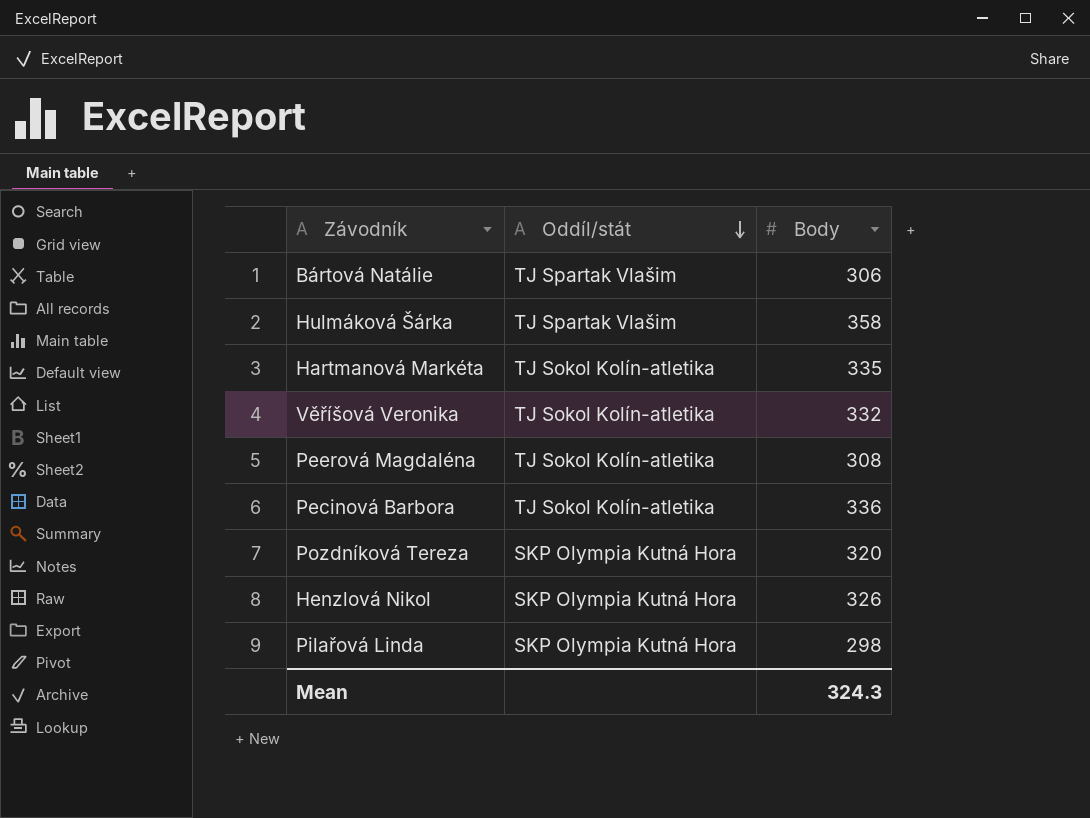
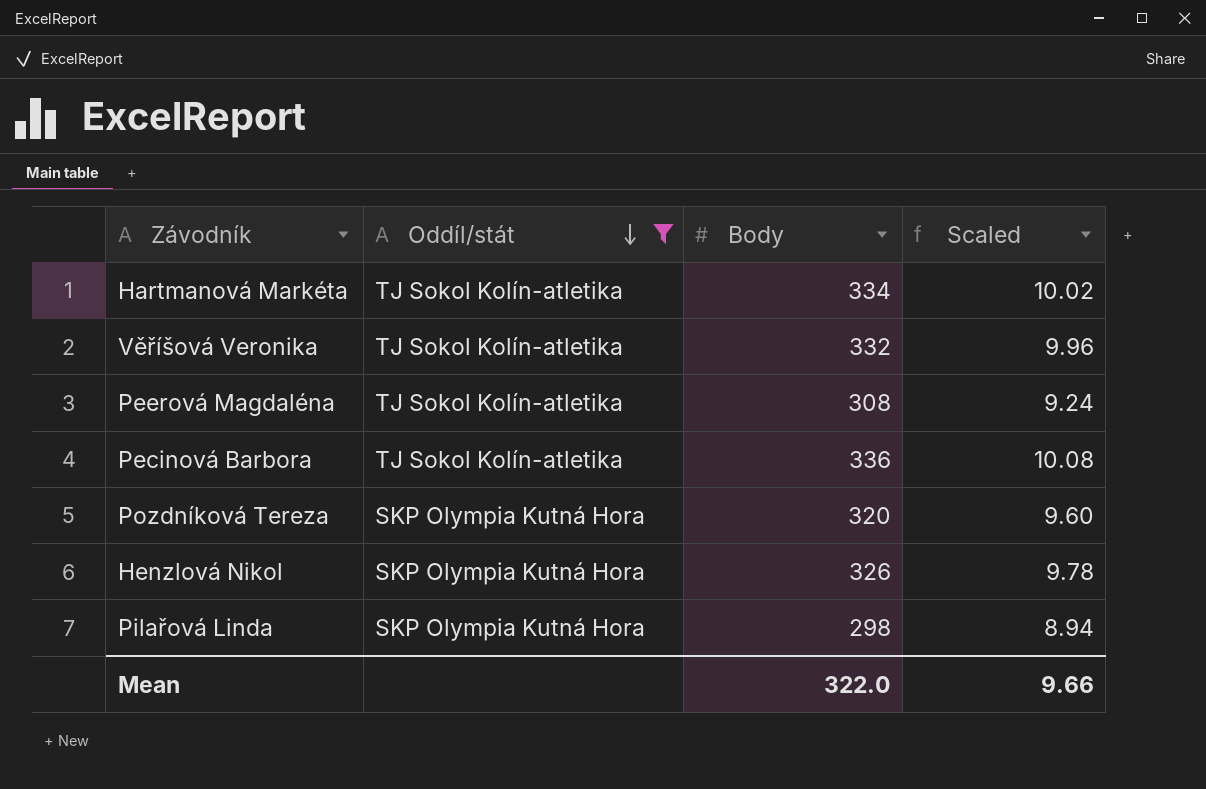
filter: none -> Oddíl/stát != TJ Spartak Vlašim
column Scaled | formula: none -> [Body] * 0.03
Hartmanová Markéta | Body: 335 -> 334
Mean | Body: 324.3 -> 322.0

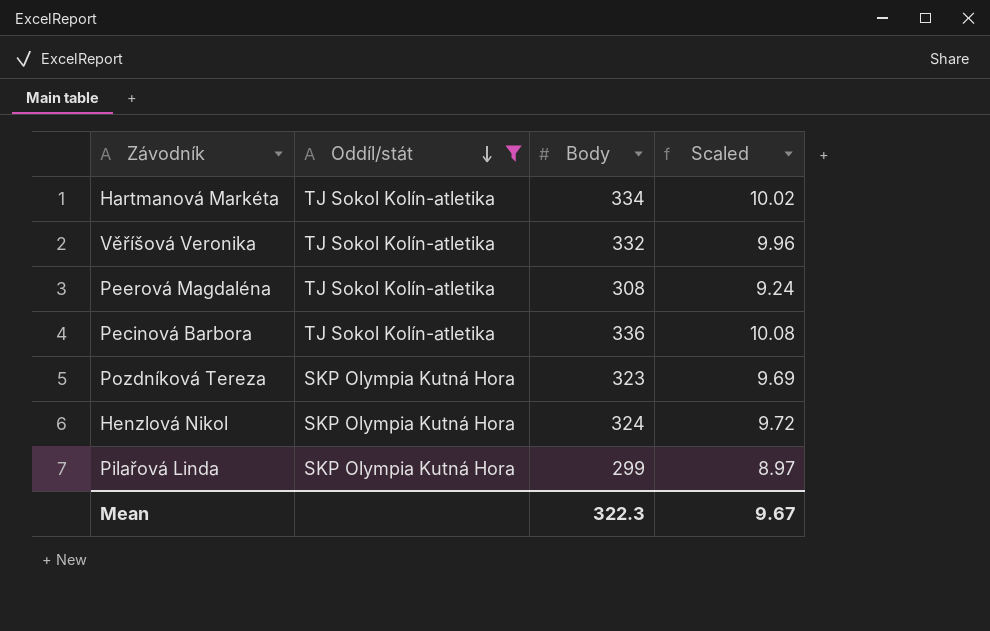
Pozdníková Tereza | Body: 320 -> 323
Pozdníková Tereza | Scaled: 9.60 -> 9.69
Henzlová Nikol | Body: 326 -> 324
Henzlová Nikol | Scaled: 9.78 -> 9.72
Pilařová Linda | Body: 298 -> 299
Pilařová Linda | Scaled: 8.94 -> 8.97
Mean | Body: 322.0 -> 322.3
Mean | Scaled: 9.66 -> 9.67

